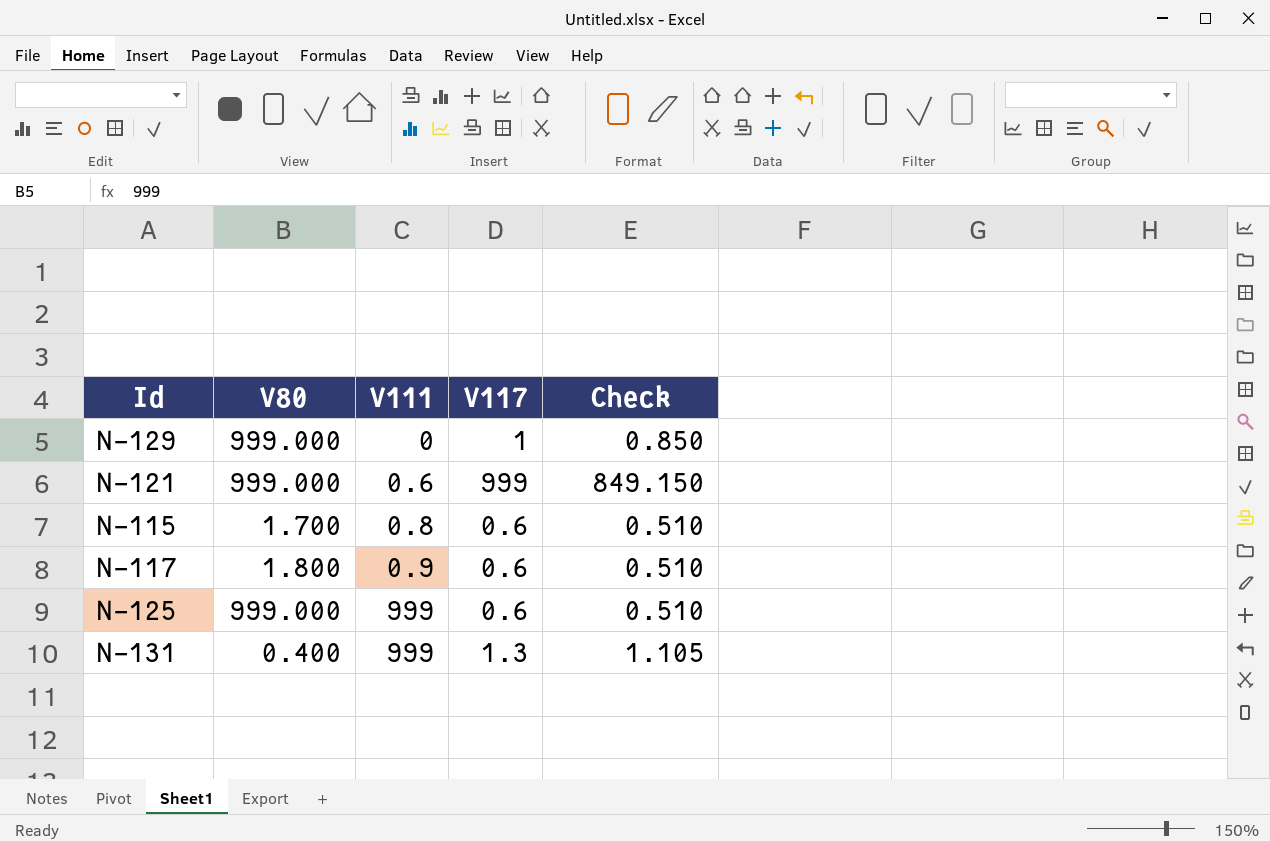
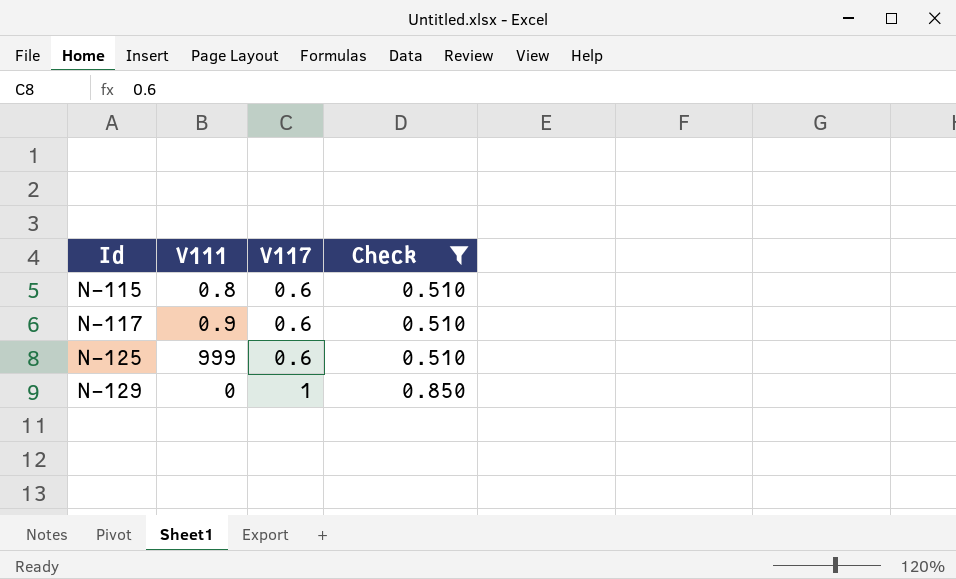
filter: none -> Check <= 0.850
row order: V111 ascending -> Id ascending
column V80 | position: 2 -> none

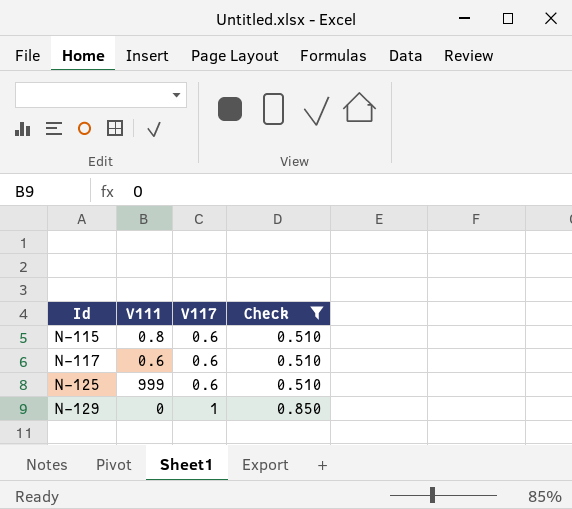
N-117 | V111: 0.9 -> 0.6

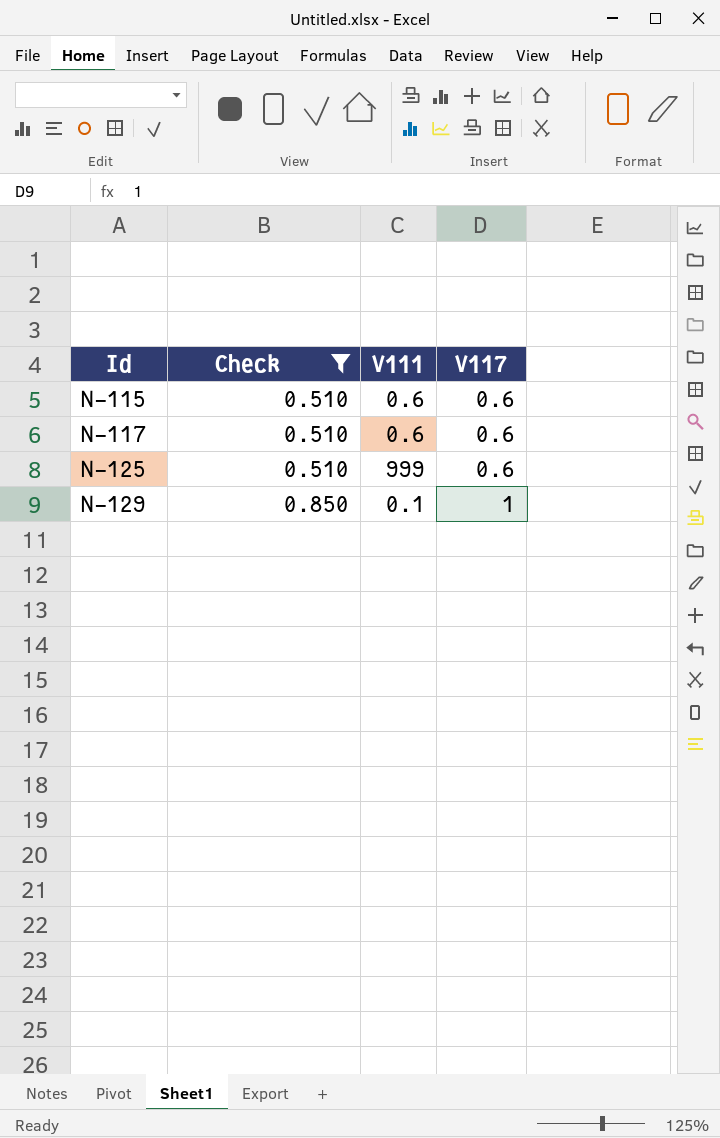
column Check | position: 4 -> 2
N-115 | V111: 0.8 -> 0.6
N-129 | V111: 0 -> 0.1

